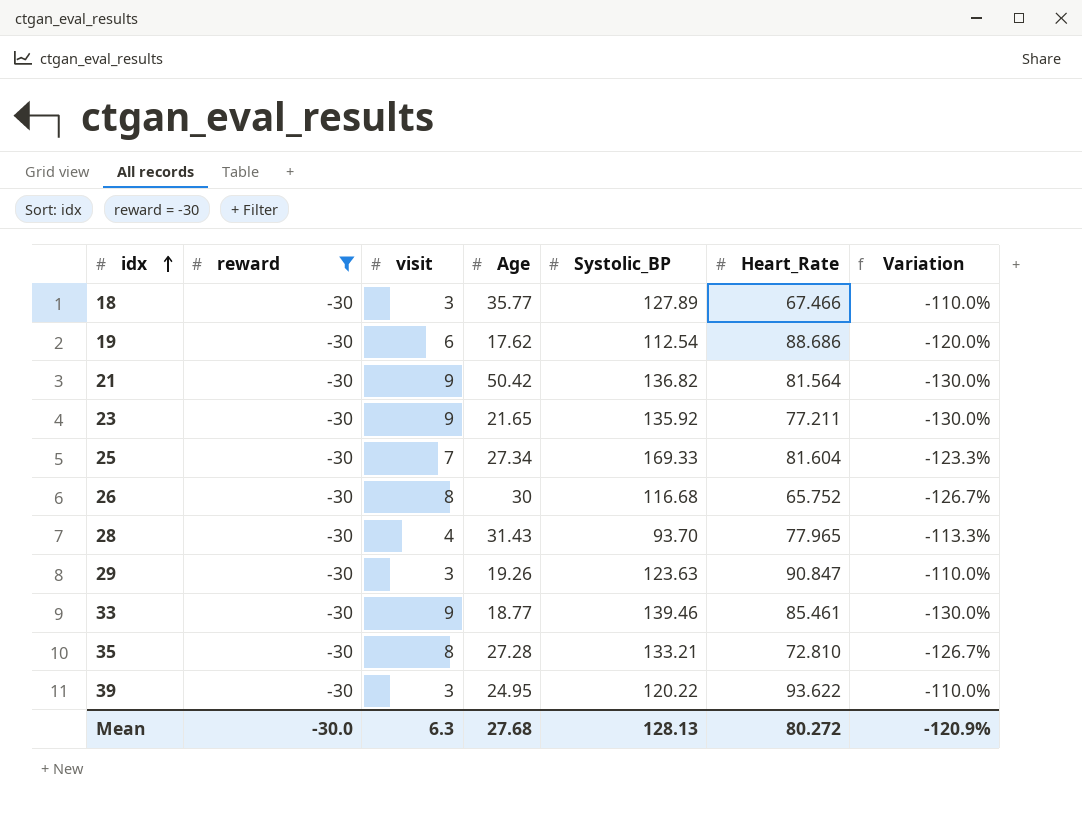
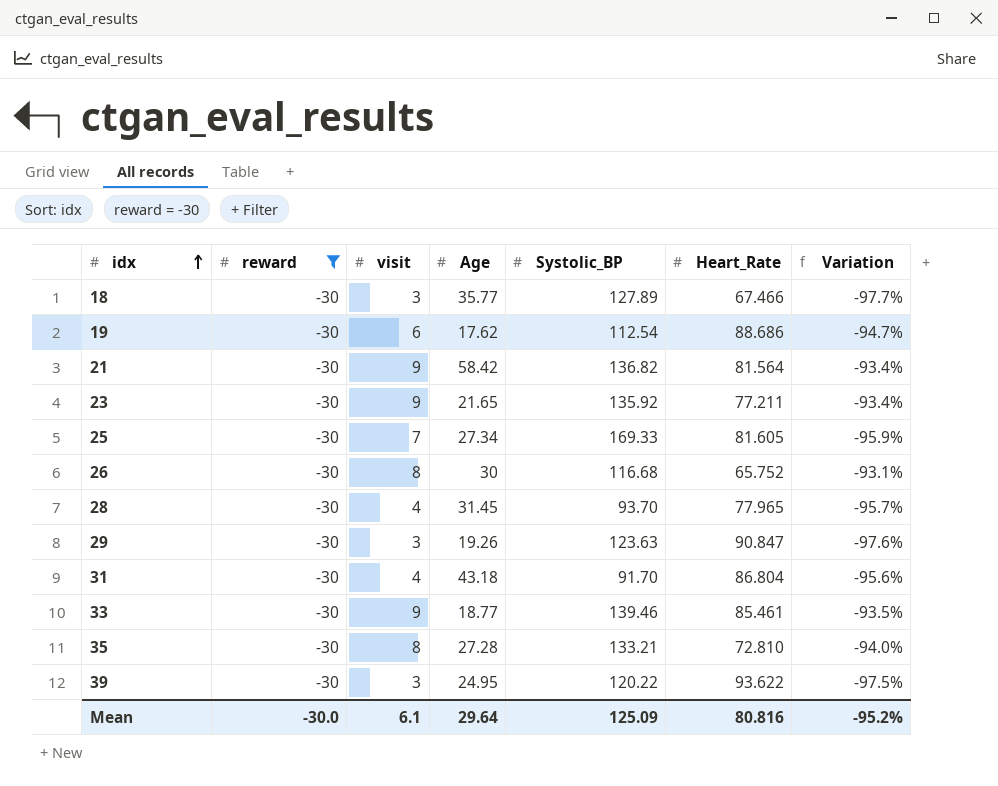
column Variation | formula: ([visit] - [reward]) / [reward] -> ([visit] - [Systolic_BP]) / [Systolic_BP]
21 | Age: 50.42 -> 58.42
25 | Heart_Rate: 81.604 -> 81.605
28 | Age: 31.43 -> 31.45
row 31: none -> -30 | 4 | 43.18 | 91.70 | 86.804 | -95.6%
Mean | visit: 6.3 -> 6.1
Mean | Age: 27.68 -> 29.64
Mean | Systolic_BP: 128.13 -> 125.09
Mean | Heart_Rate: 80.272 -> 80.816
Mean | Variation: -120.9% -> -95.2%

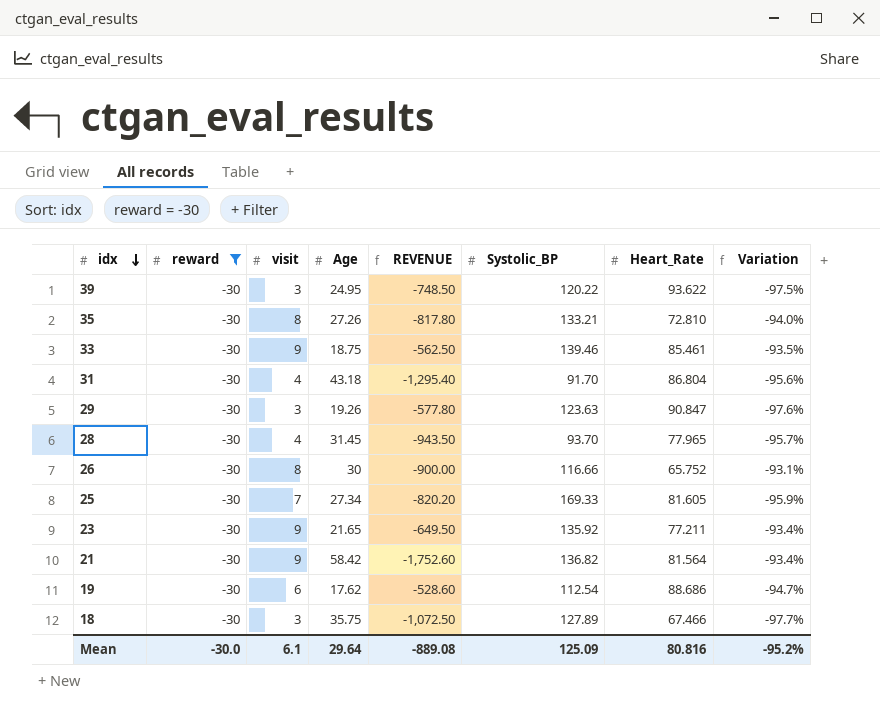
row order: idx ascending -> idx descending
column REVENUE | formula: none -> [reward] * [Age]
35 | Age: 27.28 -> 27.26
33 | Age: 18.77 -> 18.75
26 | Systolic_BP: 116.68 -> 116.66
18 | Age: 35.77 -> 35.75

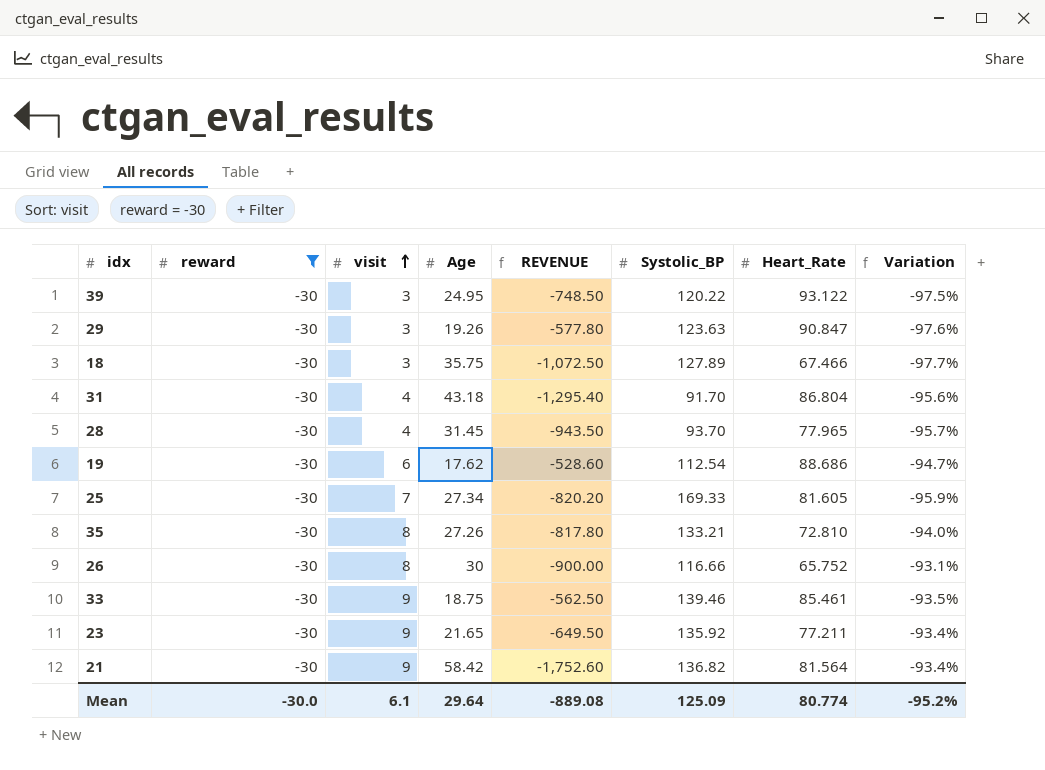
row order: idx descending -> visit ascending
39 | Heart_Rate: 93.622 -> 93.122
Mean | Heart_Rate: 80.816 -> 80.774

